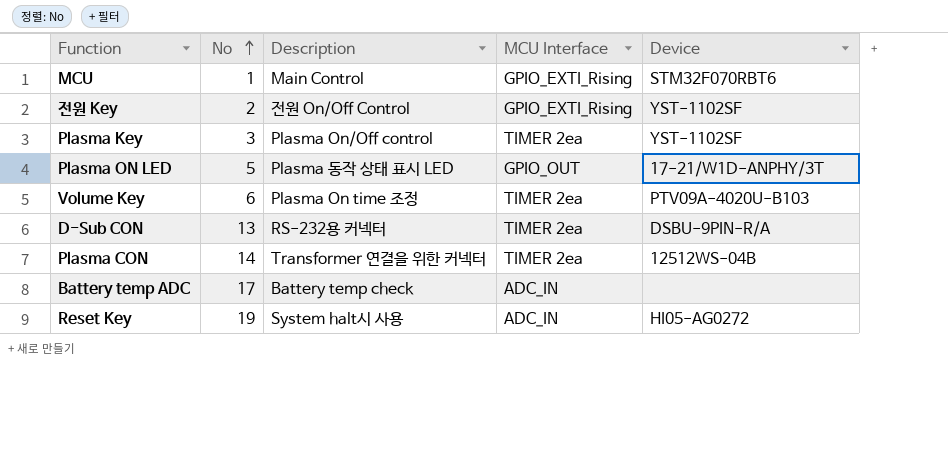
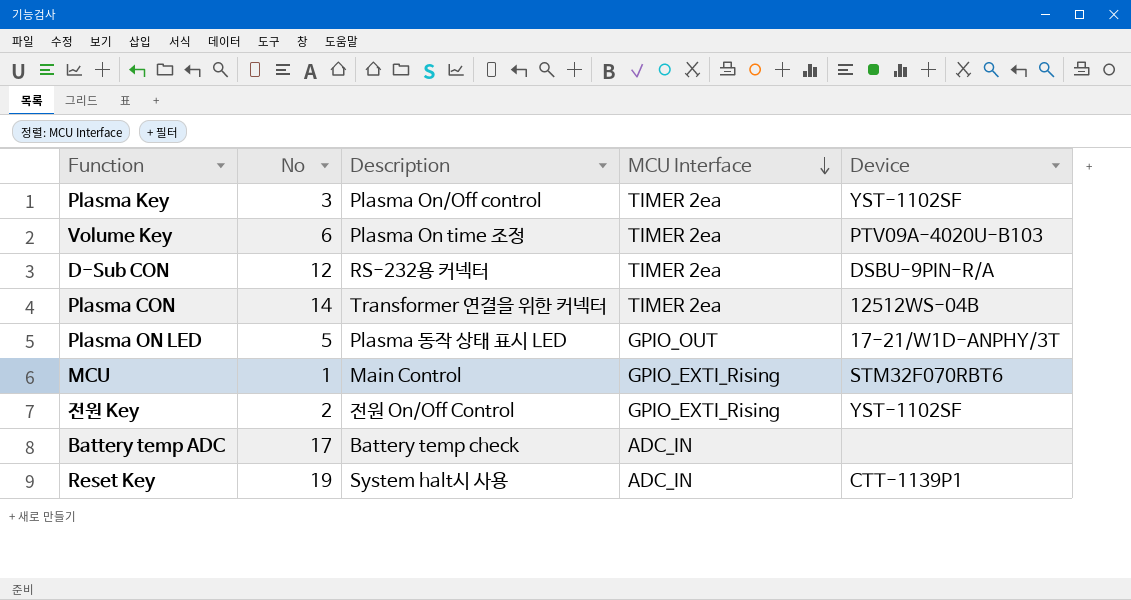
row order: No ascending -> MCU Interface descending
D-Sub CON | No: 13 -> 12
Reset Key | Device: HI05-AG0272 -> CTT-1139P1

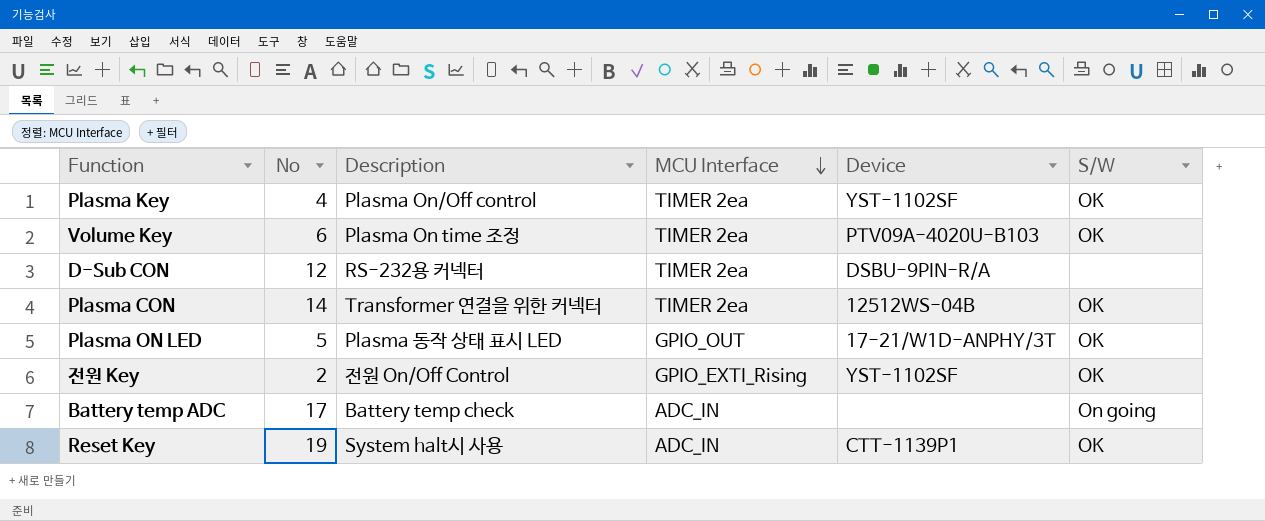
column S/W | position: none -> 6
row MCU: 1 | Main Control | GPIO_EXTI_Rising | STM32F070RBT6 -> none
Plasma Key | No: 3 -> 4

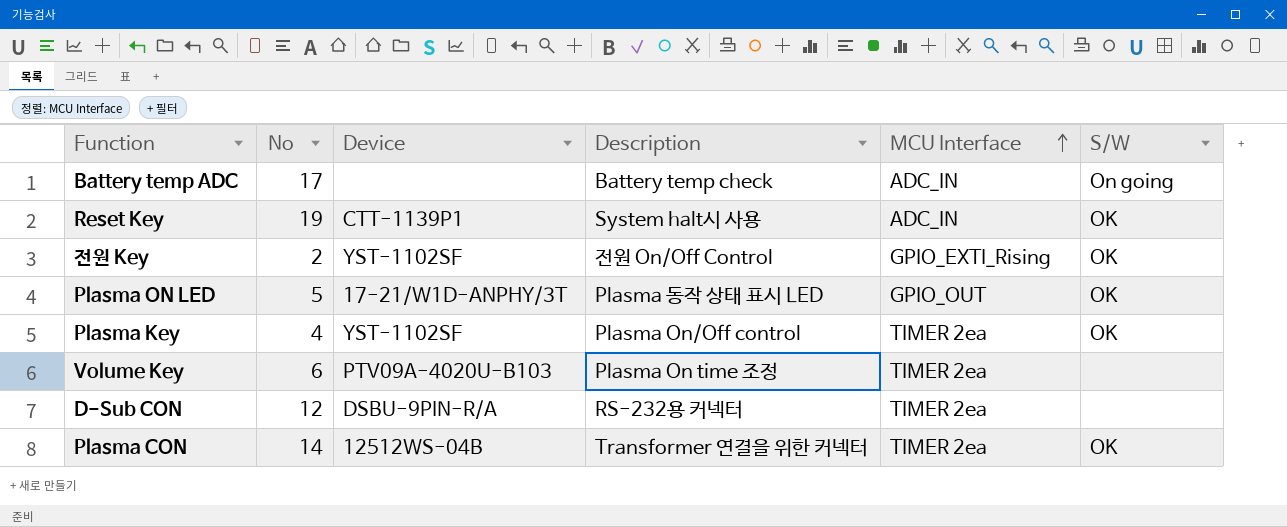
row order: MCU Interface descending -> MCU Interface ascending
column Device | position: 5 -> 3
Volume Key | S/W: OK -> none

